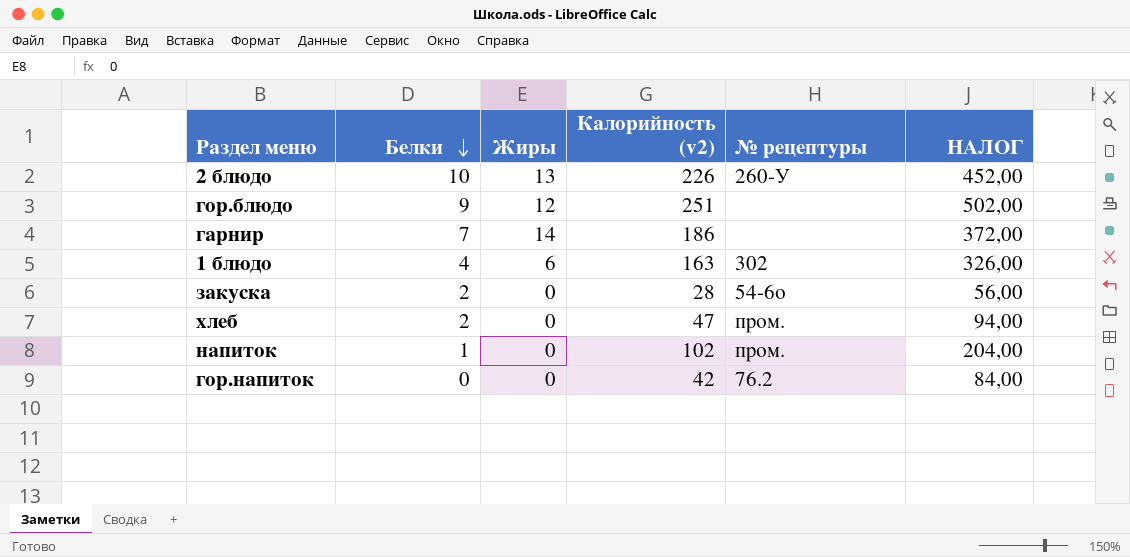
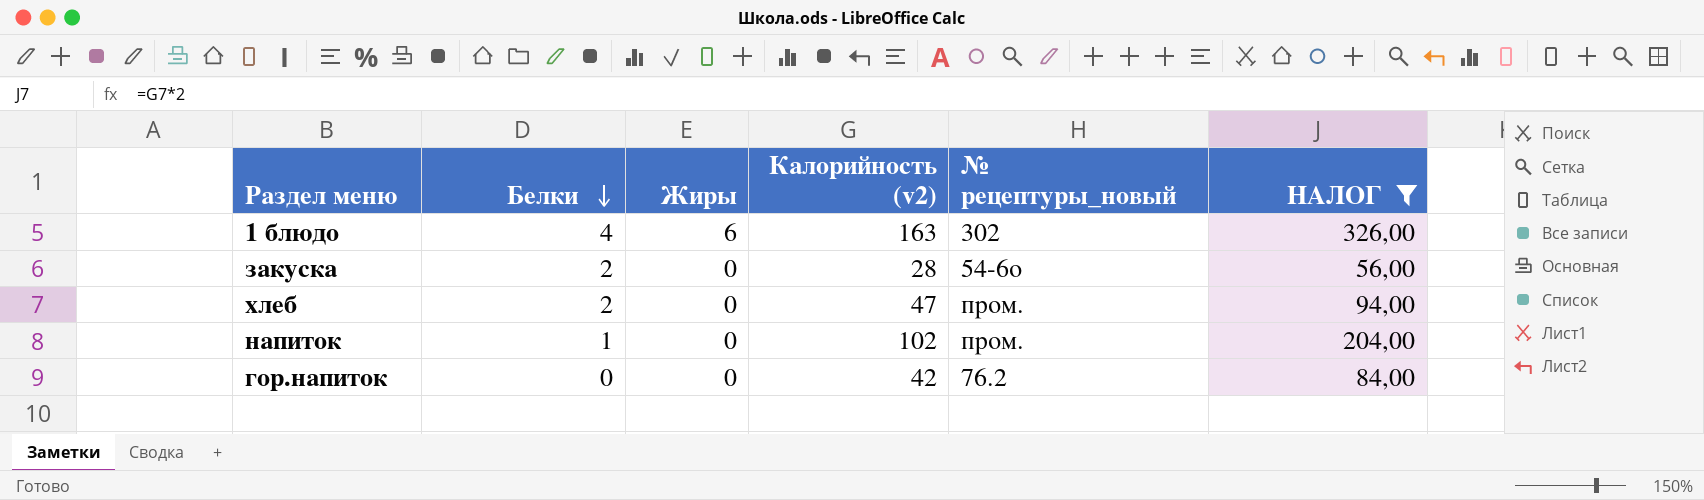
filter: none -> НАЛОГ <= 326,00
column name: № рецептуры -> № рецептуры_новый

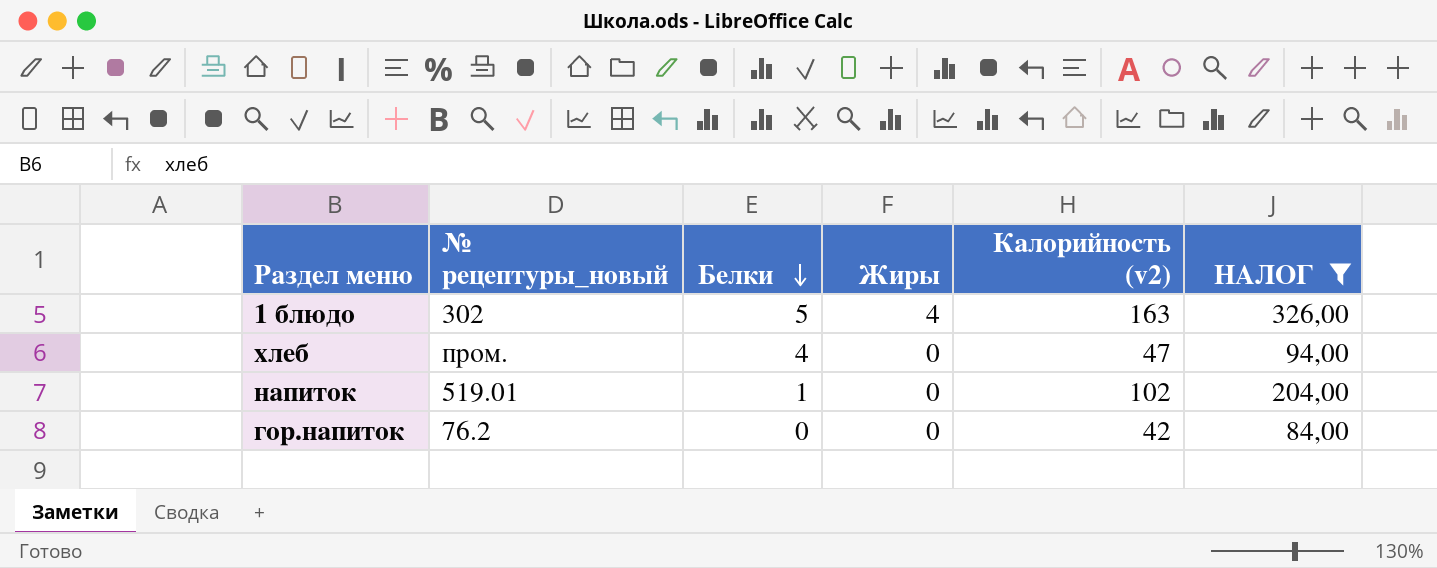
column № рецептуры_новый | position: 5 -> 2
row закуска: 2 | 0 | 28 | 54-6о | 56,00 -> none
1 блюдо | Белки: 4 -> 5
1 блюдо | Жиры: 6 -> 4
хлеб | Белки: 2 -> 4
напиток | № рецептуры_новый: пром. -> 519.01

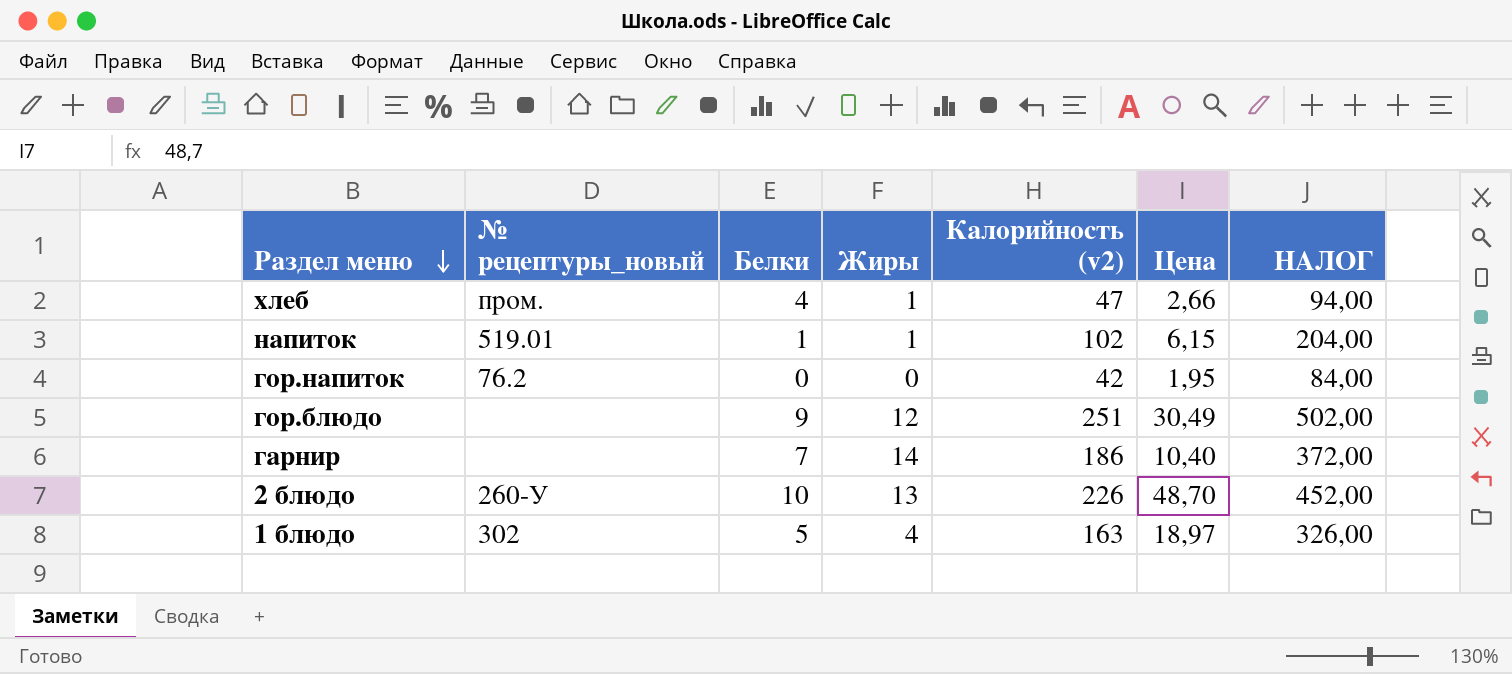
filter: НАЛОГ <= 326,00 -> none
row order: Белки descending -> Раздел меню descending
column Цена | position: none -> 6
хлеб | Жиры: 0 -> 1
напиток | Жиры: 0 -> 1

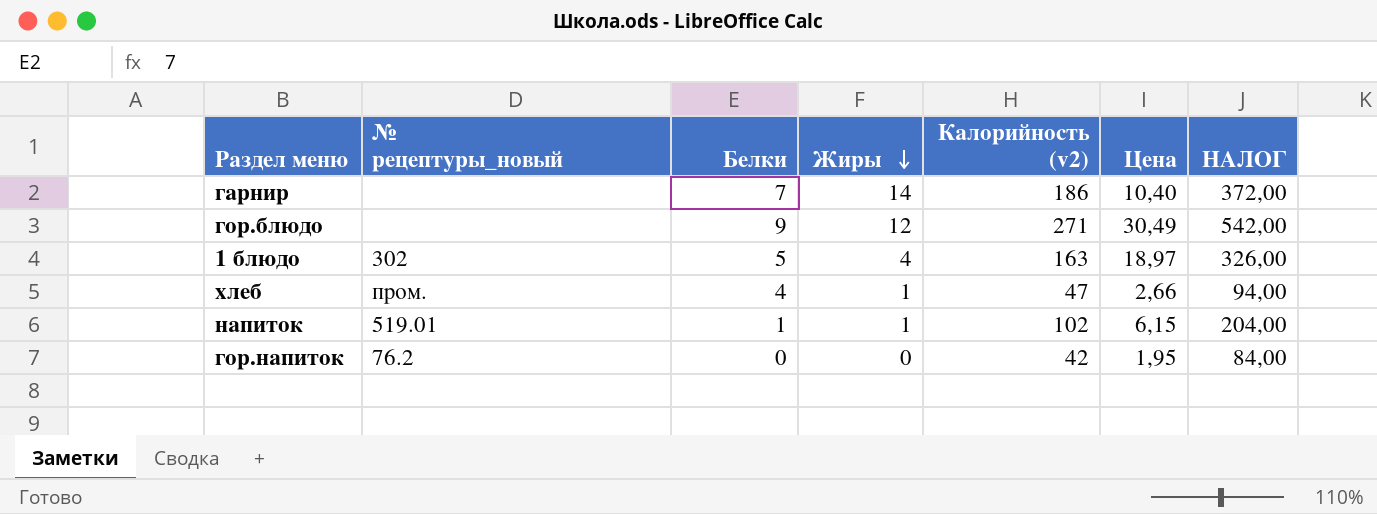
row order: Раздел меню descending -> Жиры descending
row 2 блюдо: 260-У | 10 | 13 | 226 | 48,70 | 452,00 -> none
гор.блюдо | Калорийность (v2): 251 -> 271
гор.блюдо | НАЛОГ: 502,00 -> 542,00

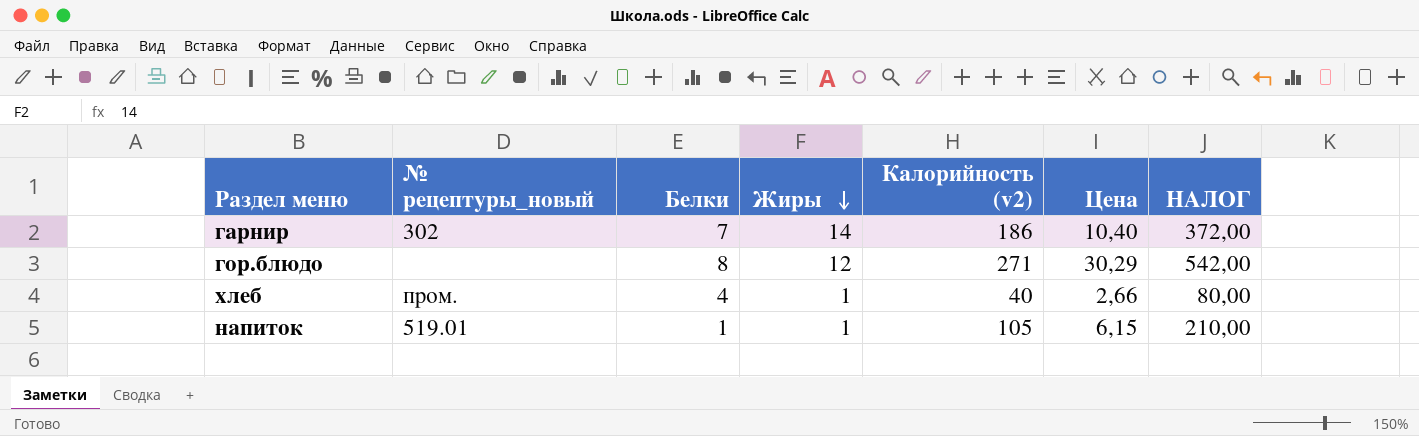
row 1 блюдо: 302 | 5 | 4 | 163 | 18,97 | 326,00 -> none
row гор.напиток: 76.2 | 0 | 0 | 42 | 1,95 | 84,00 -> none
гарнир | № рецептуры_новый: none -> 302
гор.блюдо | Белки: 9 -> 8
гор.блюдо | Цена: 30,49 -> 30,29
хлеб | Калорийность (v2): 47 -> 40
хлеб | НАЛОГ: 94,00 -> 80,00
напиток | Калорийность (v2): 102 -> 105
напиток | НАЛОГ: 204,00 -> 210,00

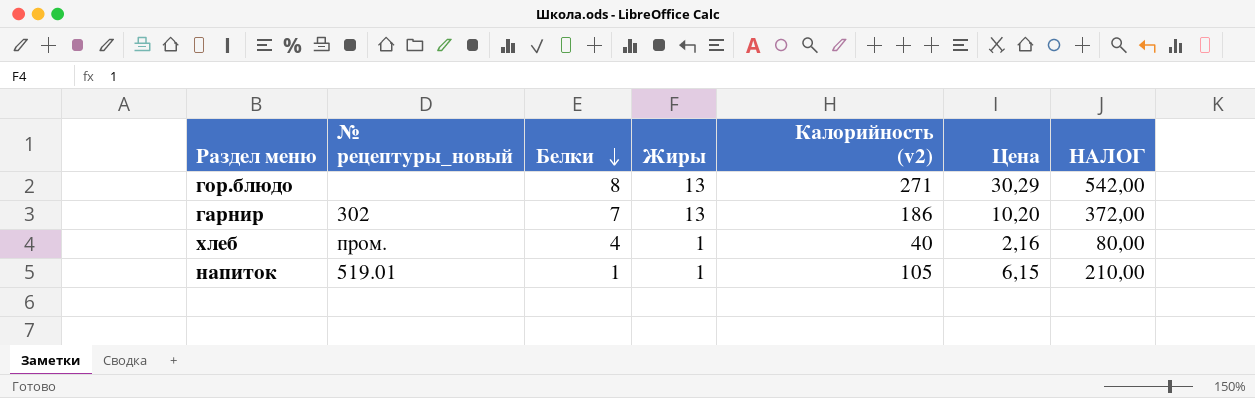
row order: Жиры descending -> Белки descending
гор.блюдо | Жиры: 12 -> 13
гарнир | Жиры: 14 -> 13
гарнир | Цена: 10,40 -> 10,20
хлеб | Цена: 2,66 -> 2,16

